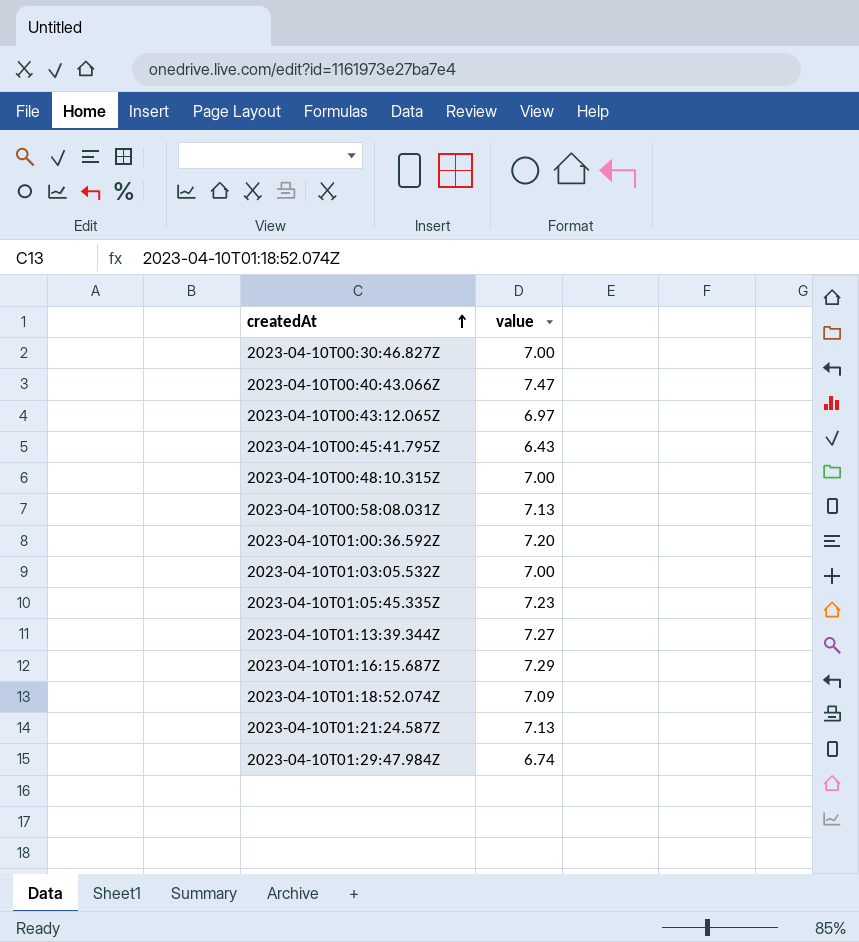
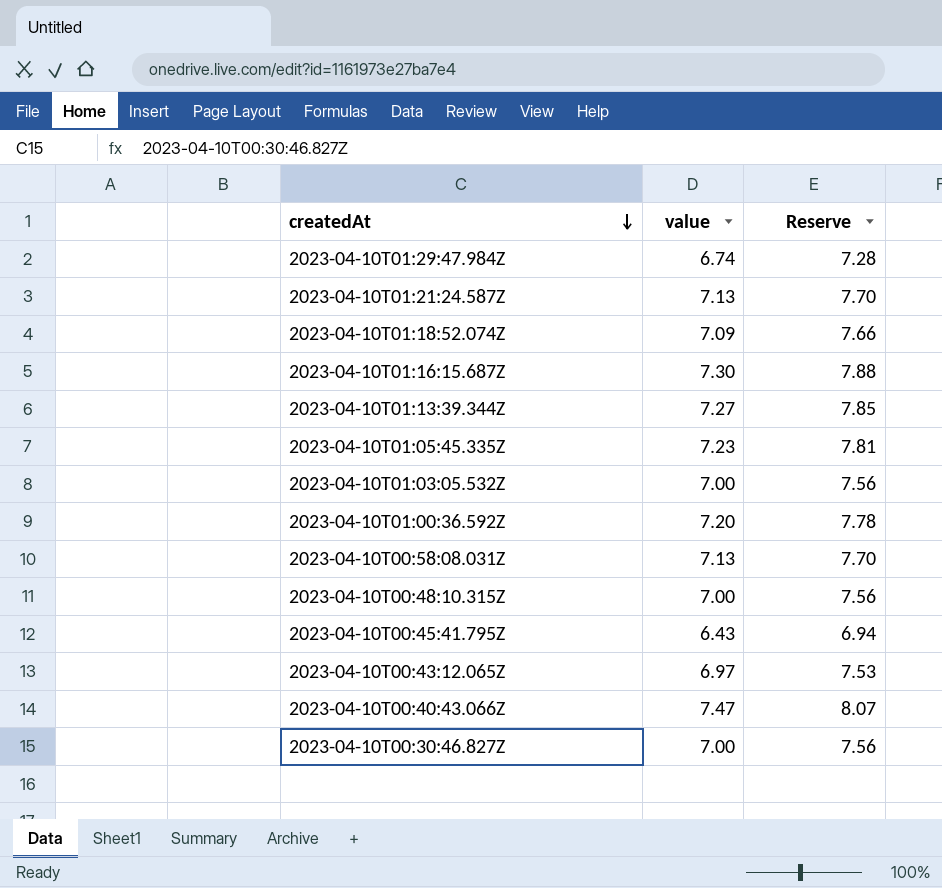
row order: createdAt ascending -> createdAt descending
column Reserve | formula: none -> [value] * 1.08
2023-04-10T01:16:15.687Z | value: 7.29 -> 7.30

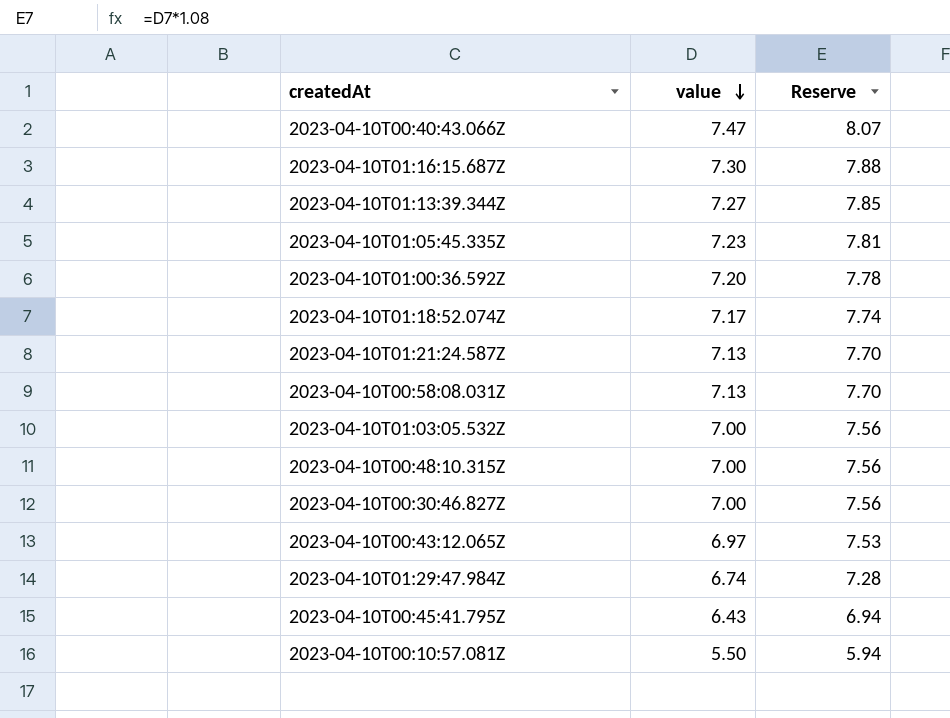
row order: createdAt descending -> value descending
2023-04-10T01:18:52.074Z | value: 7.09 -> 7.17
2023-04-10T01:18:52.074Z | Reserve: 7.66 -> 7.74
row 2023-04-10T00:10:57.081Z: none -> 5.50 | 5.94

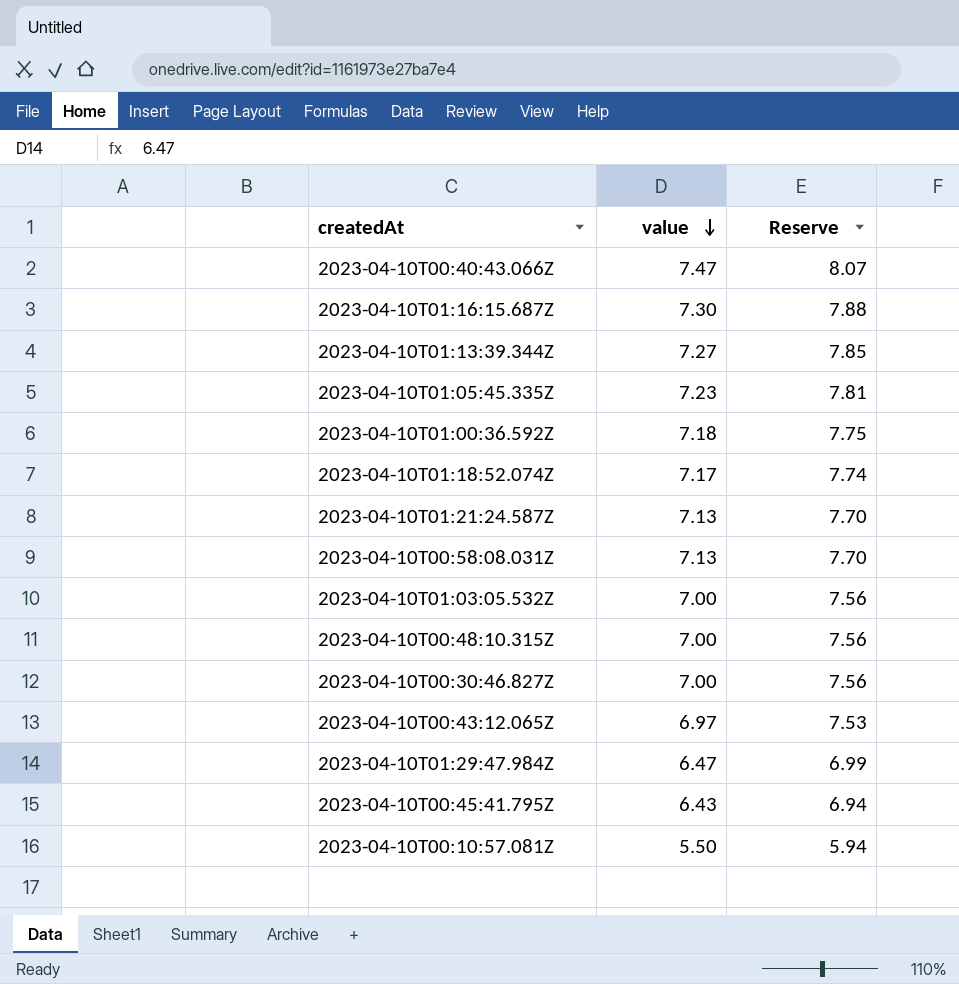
2023-04-10T01:00:36.592Z | value: 7.20 -> 7.18
2023-04-10T01:00:36.592Z | Reserve: 7.78 -> 7.75
2023-04-10T01:29:47.984Z | value: 6.74 -> 6.47
2023-04-10T01:29:47.984Z | Reserve: 7.28 -> 6.99

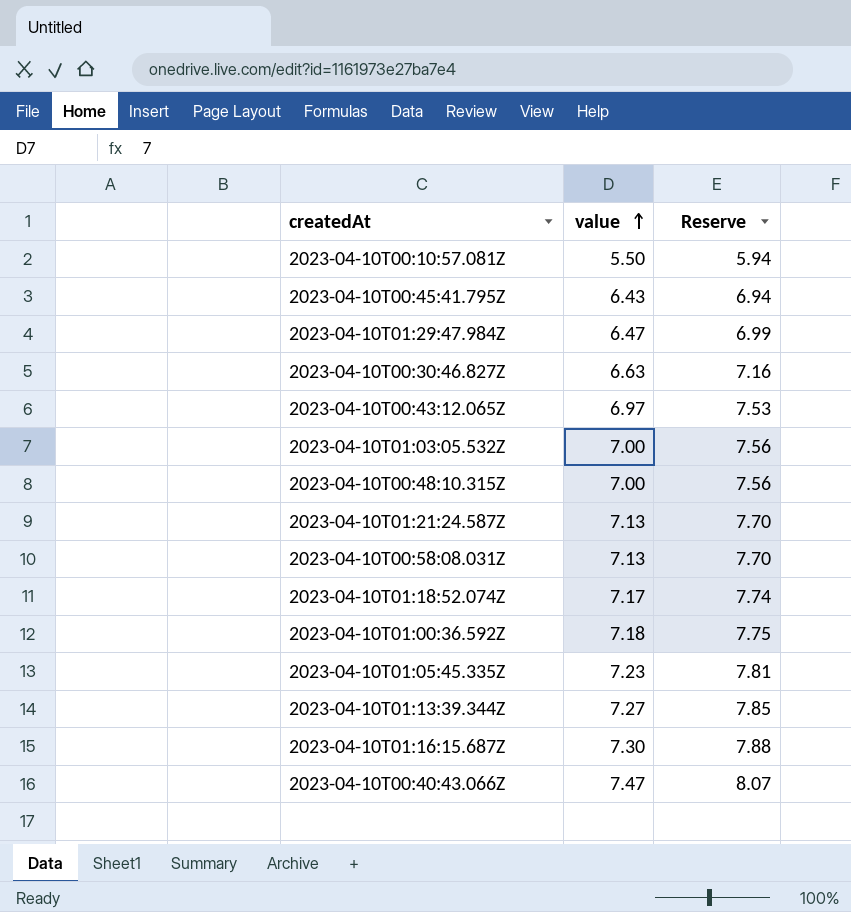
row order: value descending -> value ascending
2023-04-10T00:30:46.827Z | value: 7.00 -> 6.63
2023-04-10T00:30:46.827Z | Reserve: 7.56 -> 7.16

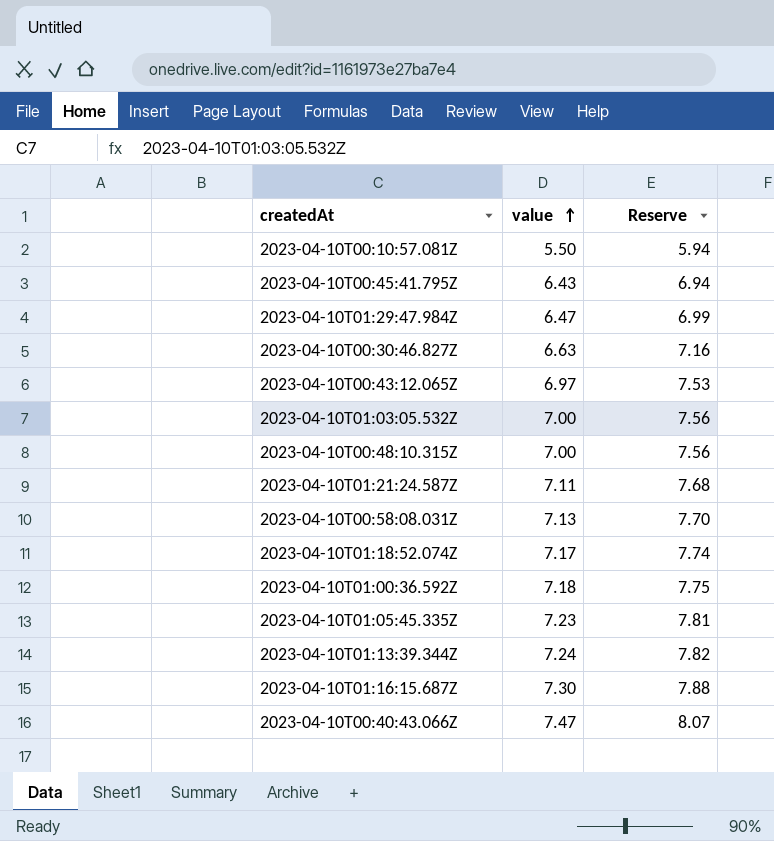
2023-04-10T01:21:24.587Z | value: 7.13 -> 7.11
2023-04-10T01:21:24.587Z | Reserve: 7.70 -> 7.68
2023-04-10T01:13:39.344Z | value: 7.27 -> 7.24
2023-04-10T01:13:39.344Z | Reserve: 7.85 -> 7.82

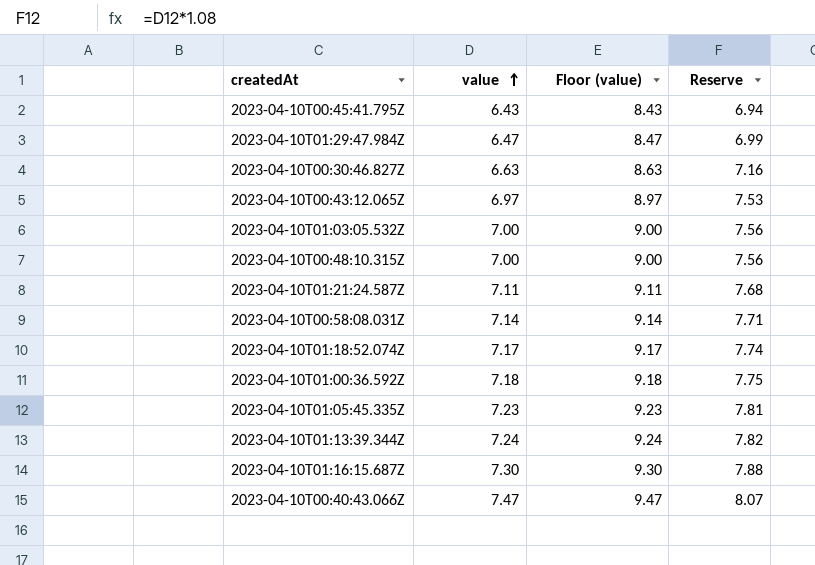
column Floor (value) | formula: none -> [value] + 2
row 2023-04-10T00:10:57.081Z: 5.50 | 5.94 -> none
2023-04-10T00:58:08.031Z | value: 7.13 -> 7.14
2023-04-10T00:58:08.031Z | Reserve: 7.70 -> 7.71

